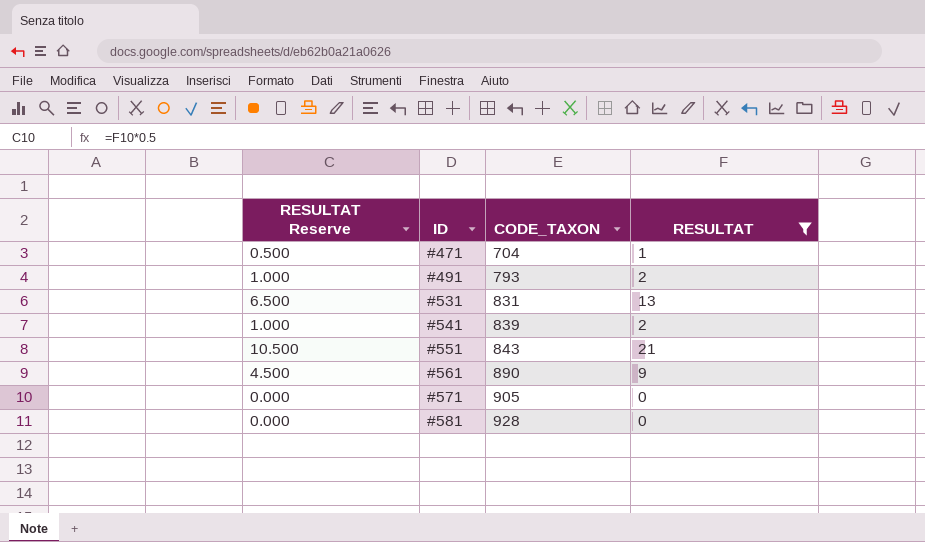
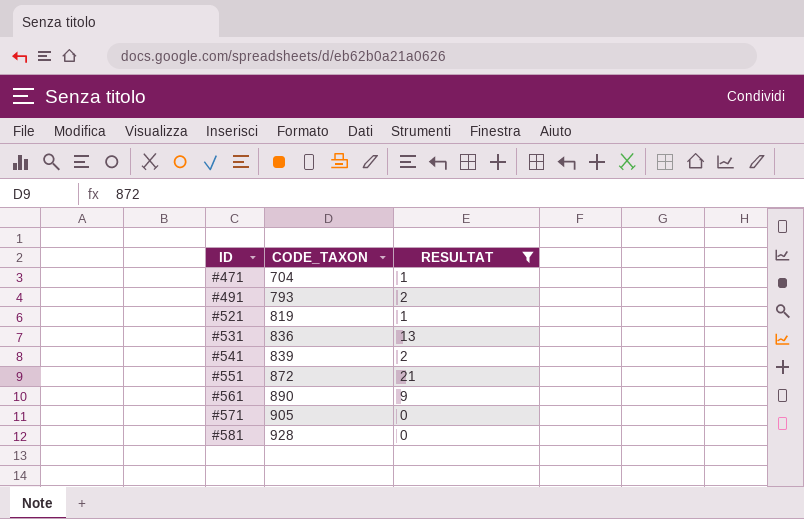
column RESULTAT Reserve | formula: [RESULTAT] * 0.5 -> none
row #521: none -> 819 | 1
#531 | CODE_TAXON: 831 -> 836
#551 | CODE_TAXON: 843 -> 872

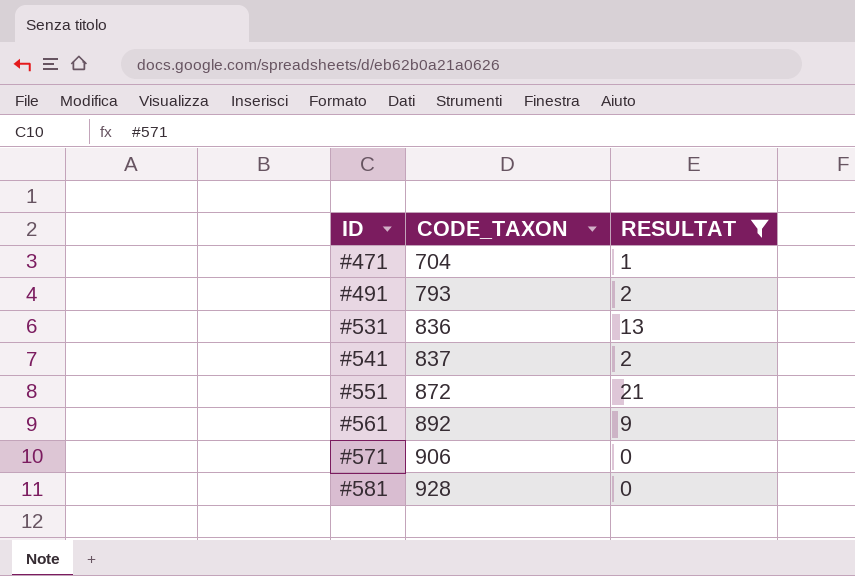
row #521: 819 | 1 -> none
#541 | CODE_TAXON: 839 -> 837
#561 | CODE_TAXON: 890 -> 892
#571 | CODE_TAXON: 905 -> 906

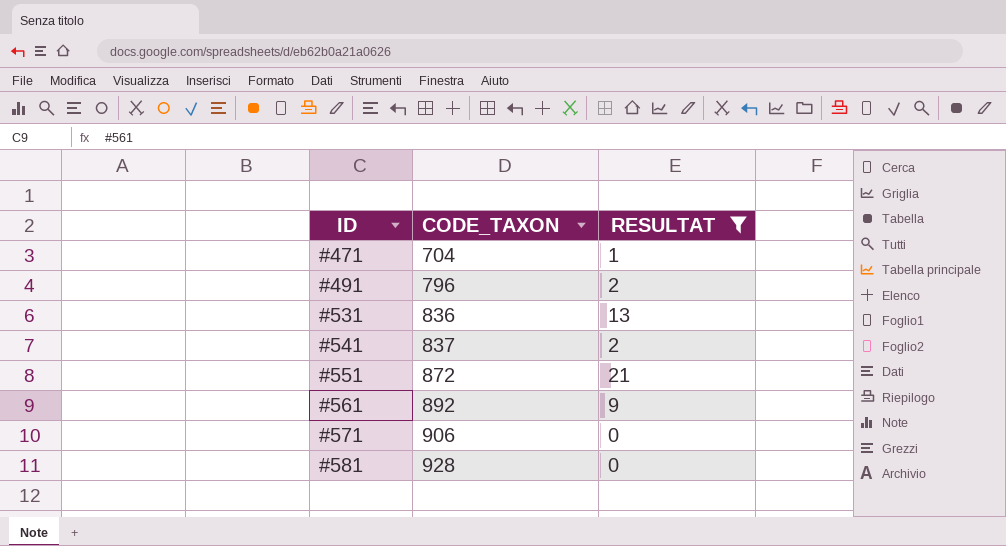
#491 | CODE_TAXON: 793 -> 796

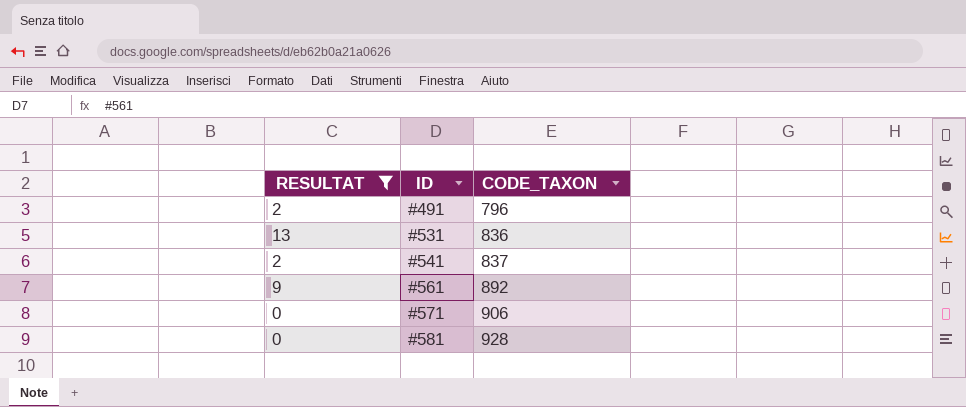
column RESULTAT | position: 3 -> 1
row #471: 704 | 1 -> none
row #551: 872 | 21 -> none

